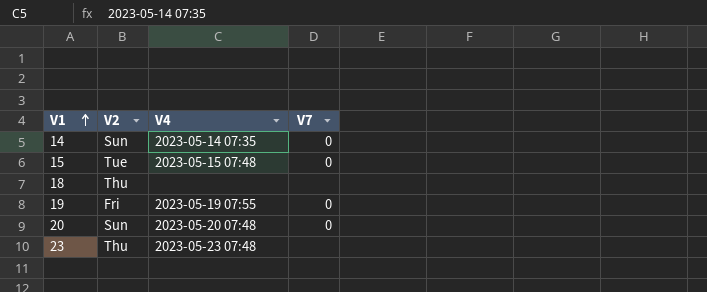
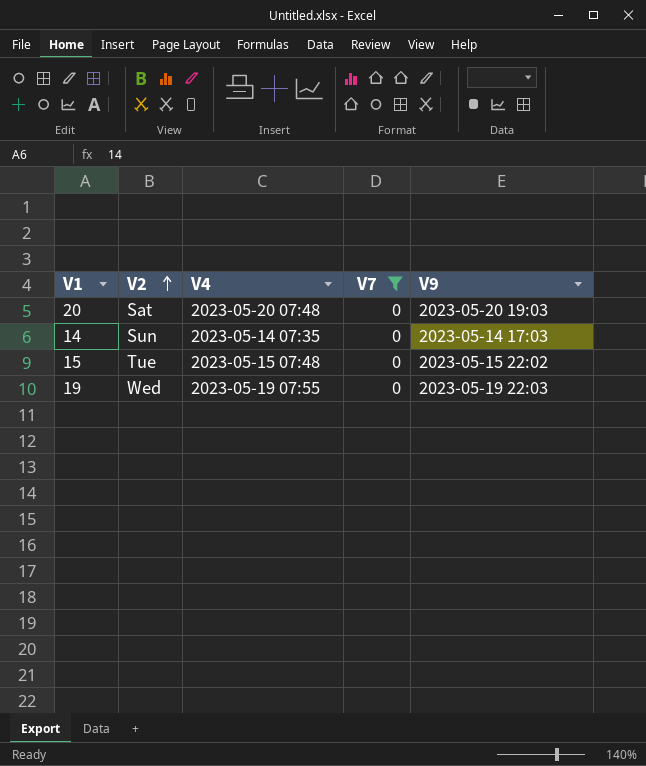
filter: none -> V7 = 0
row order: V1 ascending -> V2 ascending
column V9 | position: none -> 5
20 | V2: Sun -> Sat
19 | V2: Fri -> Wed

